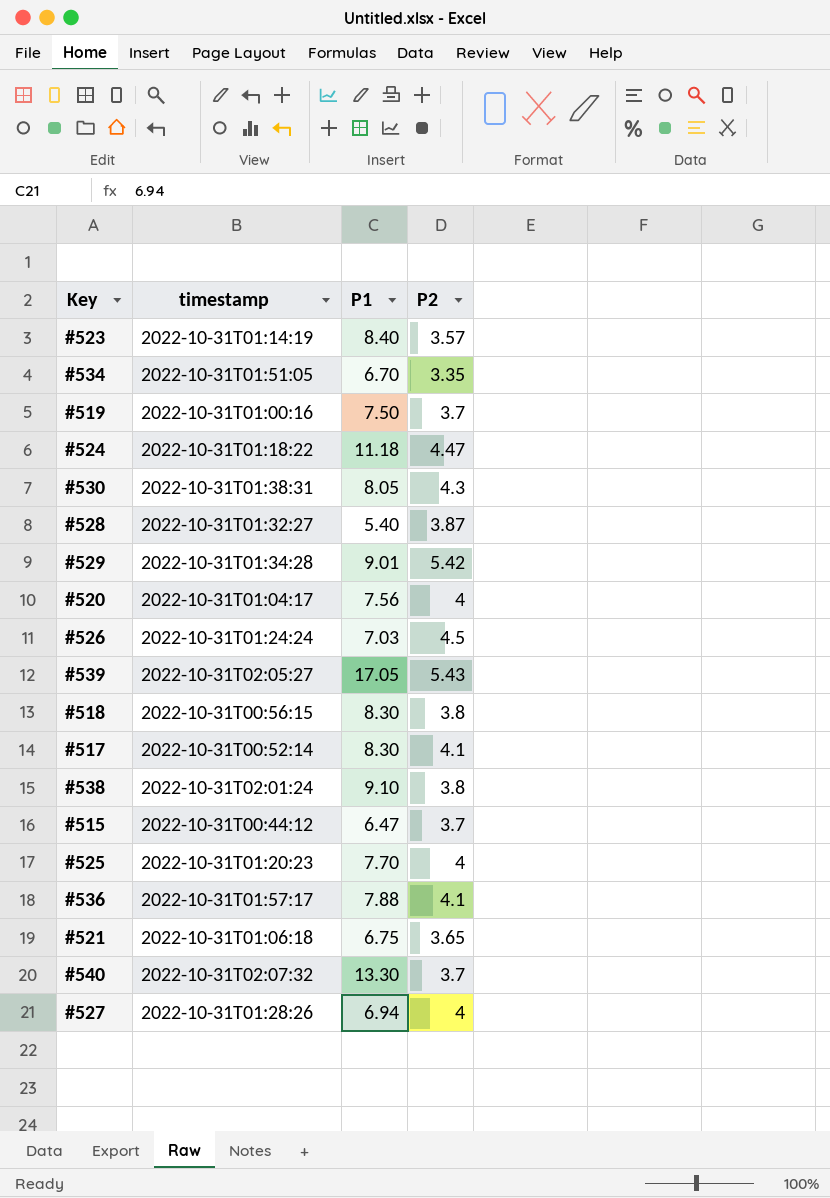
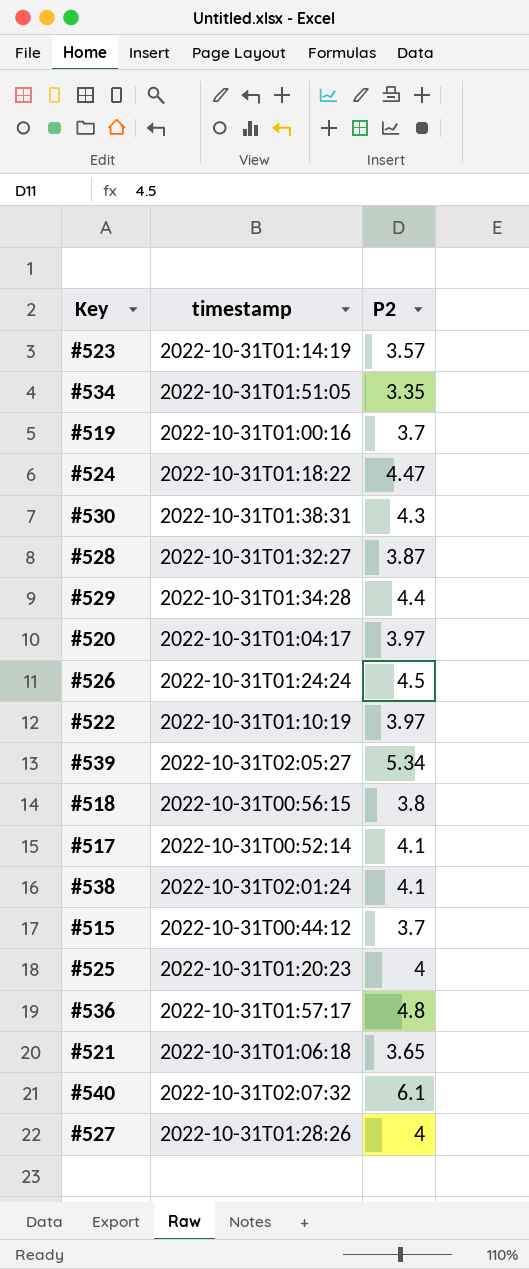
column P1 | position: 3 -> none
#529 | P2: 5.42 -> 4.4
#520 | P2: 4 -> 3.97
row #522: none -> 2022-10-31T01:10:19 | 3.97
#539 | P2: 5.43 -> 5.34
#538 | P2: 3.8 -> 4.1
#536 | P2: 4.1 -> 4.8
#540 | P2: 3.7 -> 6.1

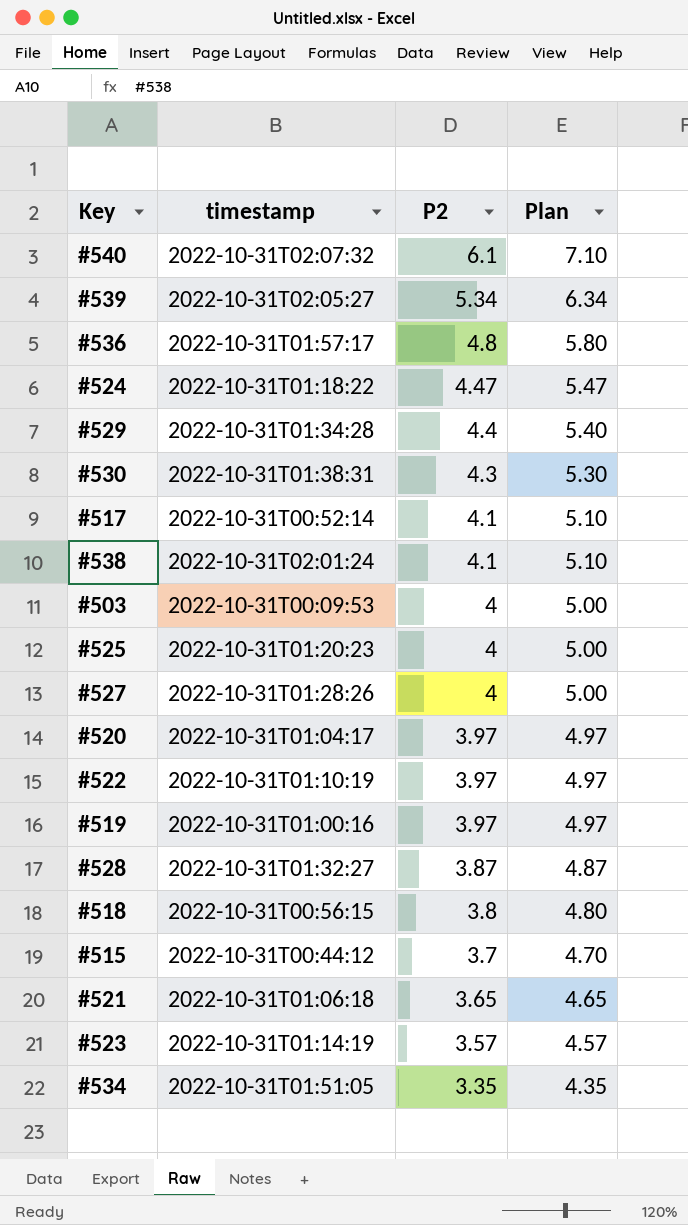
row order: none -> P2 descending
column Plan | formula: none -> [P2] + 1
row #526: 2022-10-31T01:24:24 | 4.5 -> none
row #503: none -> 2022-10-31T00:09:53 | 4 | 5.00
#519 | P2: 3.7 -> 3.97

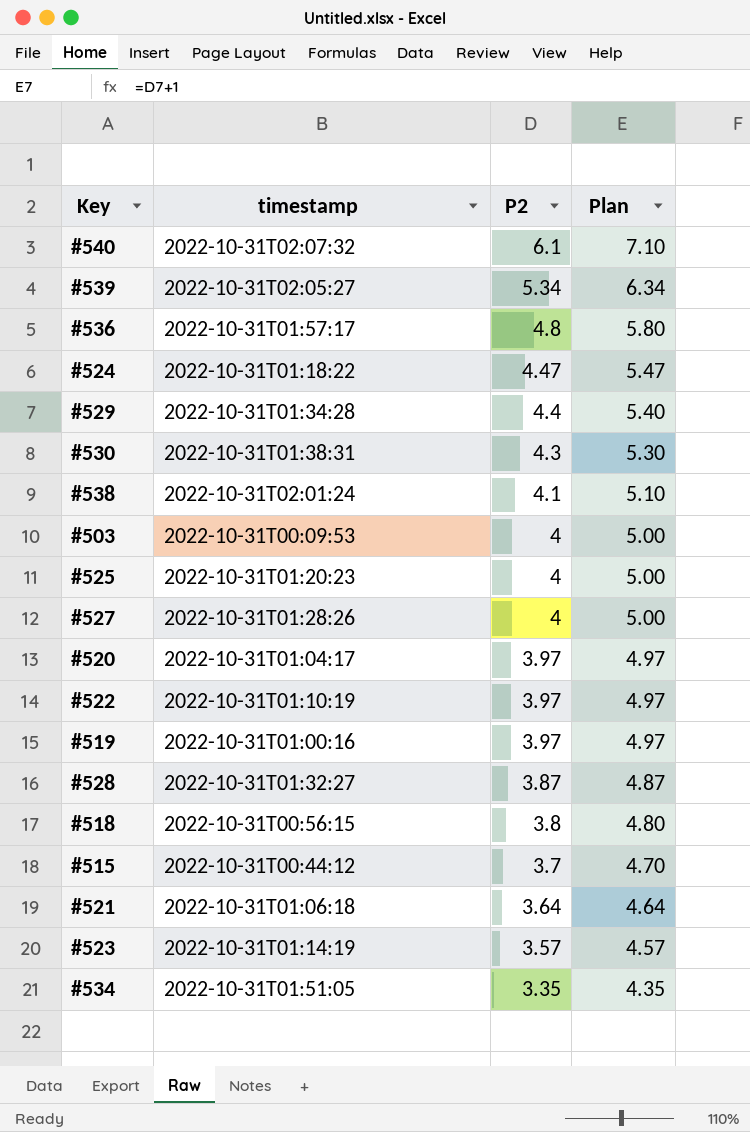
row #517: 2022-10-31T00:52:14 | 4.1 | 5.10 -> none
#521 | P2: 3.65 -> 3.64
#521 | Plan: 4.65 -> 4.64

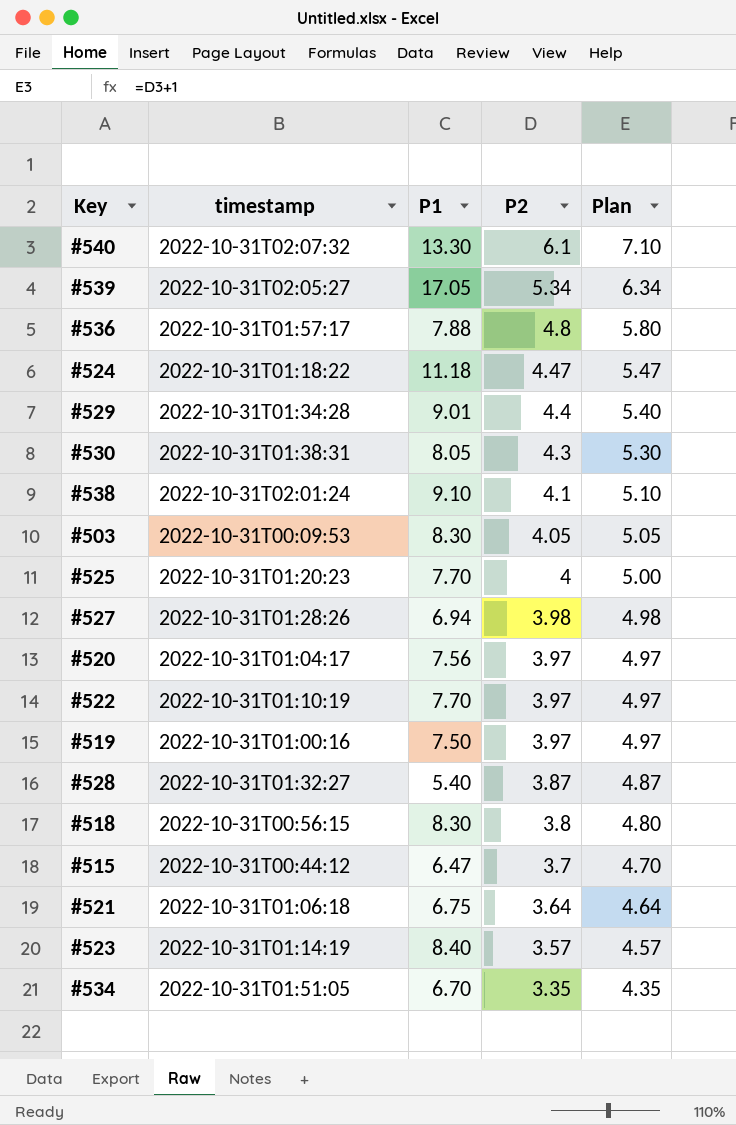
column P1 | position: none -> 3
#503 | P2: 4 -> 4.05
#503 | Plan: 5.00 -> 5.05
#527 | P2: 4 -> 3.98
#527 | Plan: 5.00 -> 4.98

